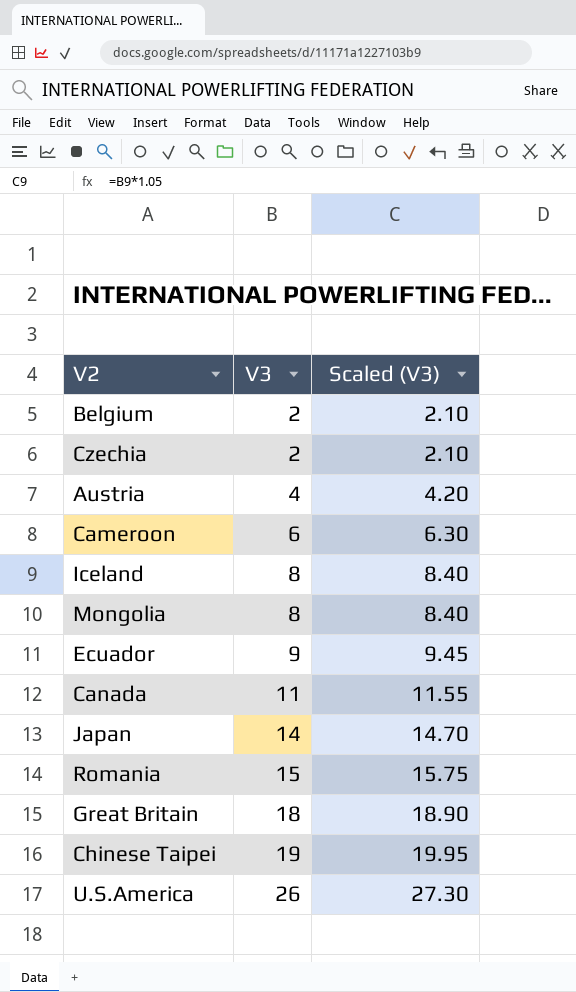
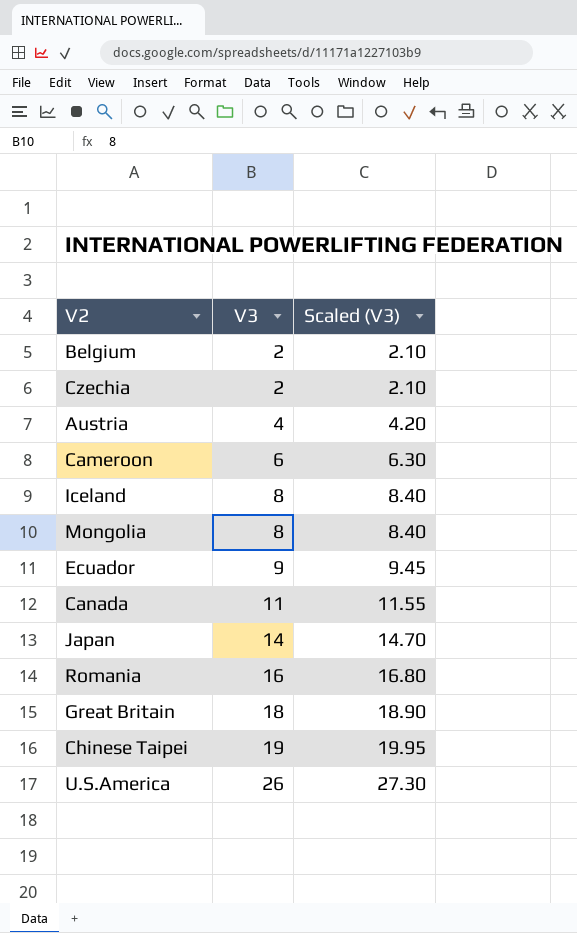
Romania | V3: 15 -> 16
Romania | Scaled (V3): 15.75 -> 16.80

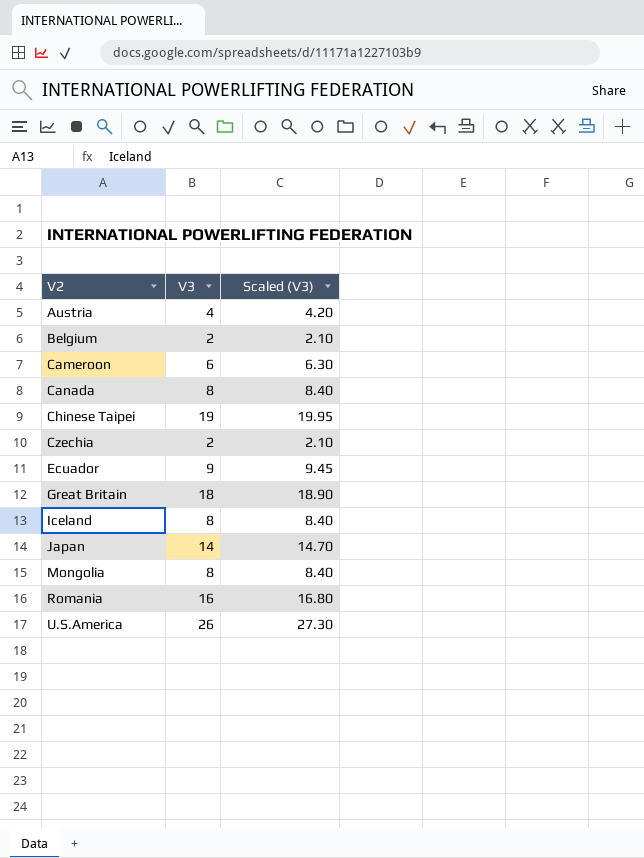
row order: V3 ascending -> V2 ascending
Canada | V3: 11 -> 8
Canada | Scaled (V3): 11.55 -> 8.40

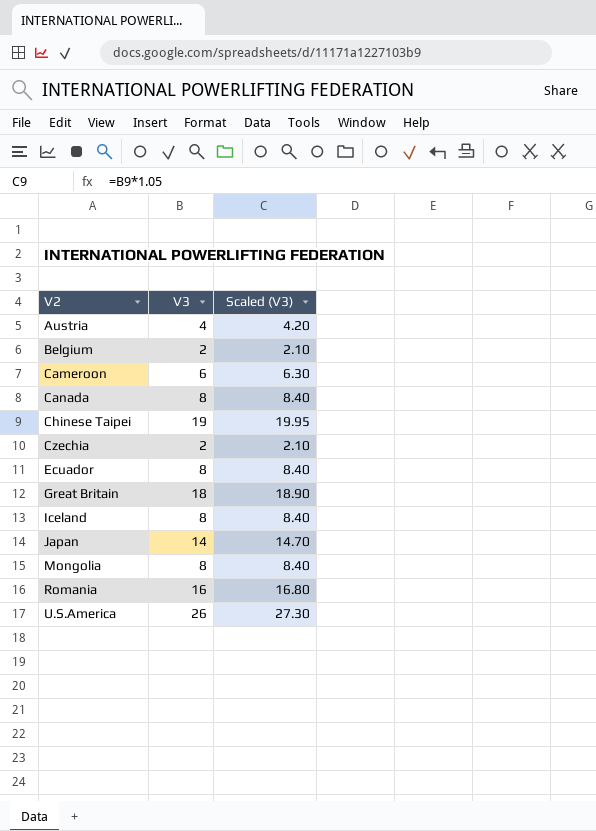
Ecuador | V3: 9 -> 8
Ecuador | Scaled (V3): 9.45 -> 8.40

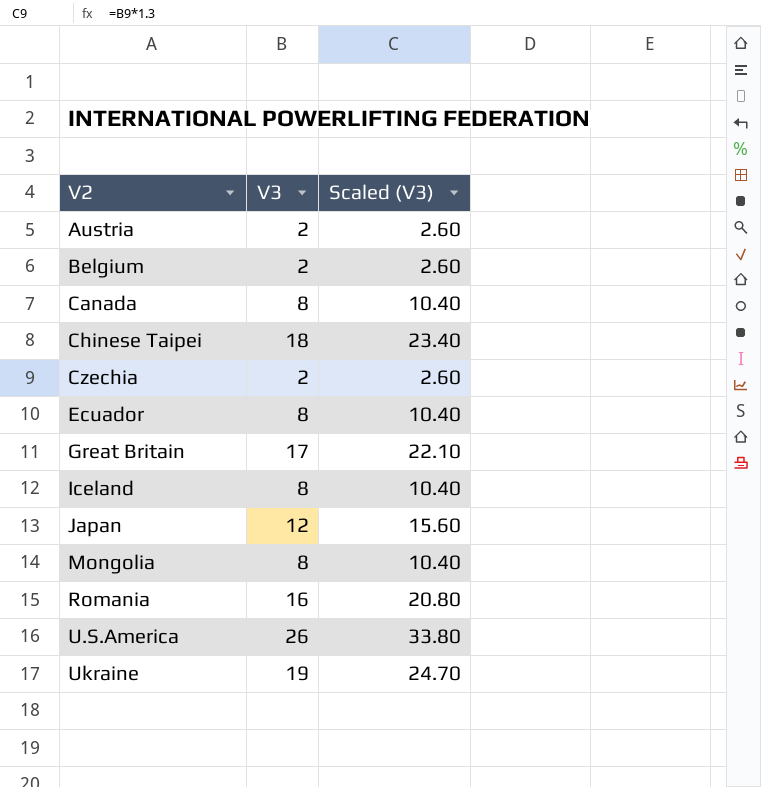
column Scaled (V3) | formula: [V3] * 1.05 -> [V3] * 1.3
row Cameroon: 6 | 6.30 -> none
Austria | V3: 4 -> 2
Chinese Taipei | V3: 19 -> 18
Great Britain | V3: 18 -> 17
Japan | V3: 14 -> 12
row Ukraine: none -> 19 | 24.70

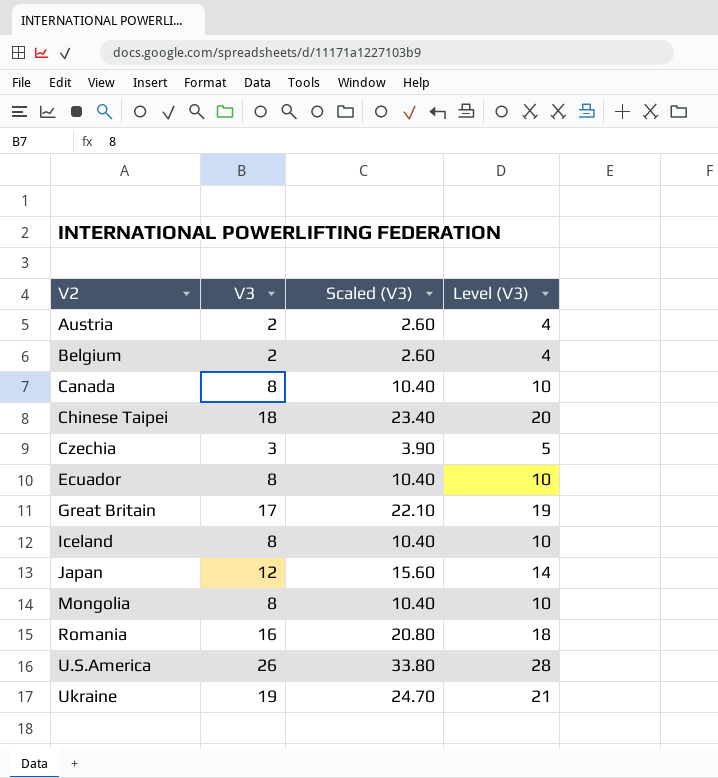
column Level (V3) | formula: none -> [V3] + 2
Czechia | V3: 2 -> 3
Czechia | Scaled (V3): 2.60 -> 3.90

